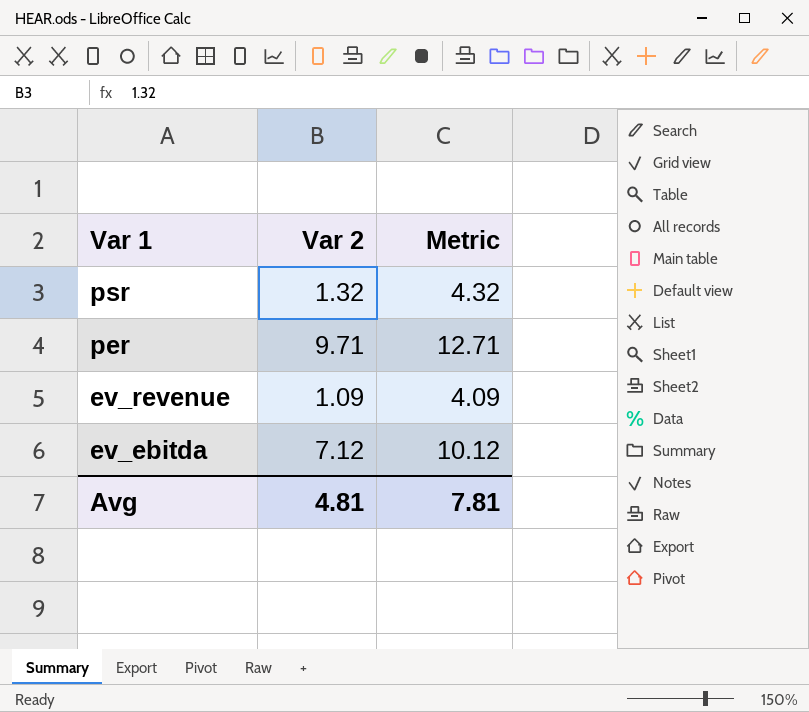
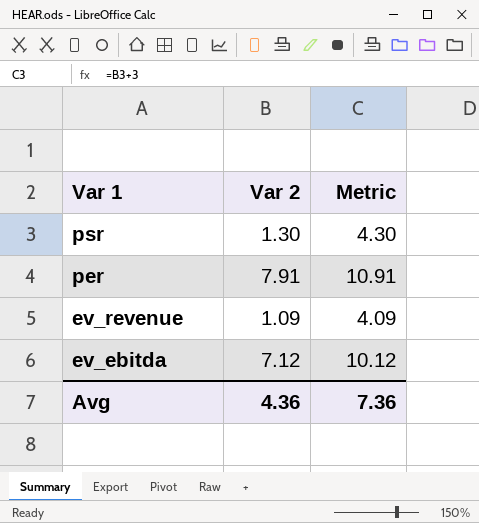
psr | Var 2: 1.32 -> 1.30
psr | Metric: 4.32 -> 4.30
per | Var 2: 9.71 -> 7.91
per | Metric: 12.71 -> 10.91
Avg | Var 2: 4.81 -> 4.36
Avg | Metric: 7.81 -> 7.36

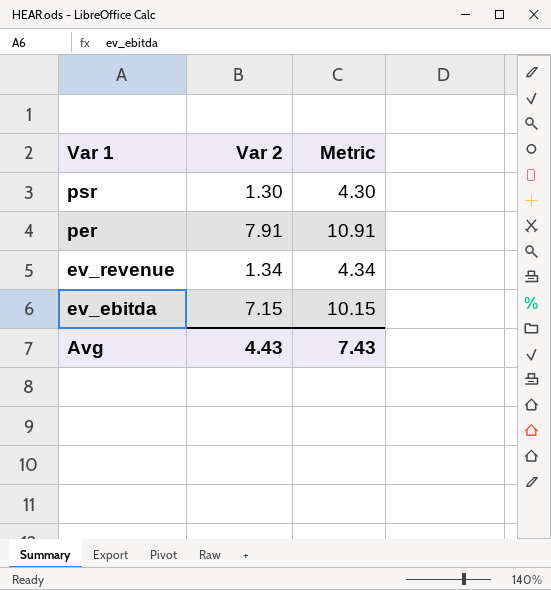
ev_revenue | Var 2: 1.09 -> 1.34
ev_revenue | Metric: 4.09 -> 4.34
ev_ebitda | Var 2: 7.12 -> 7.15
ev_ebitda | Metric: 10.12 -> 10.15
Avg | Var 2: 4.36 -> 4.43
Avg | Metric: 7.36 -> 7.43

